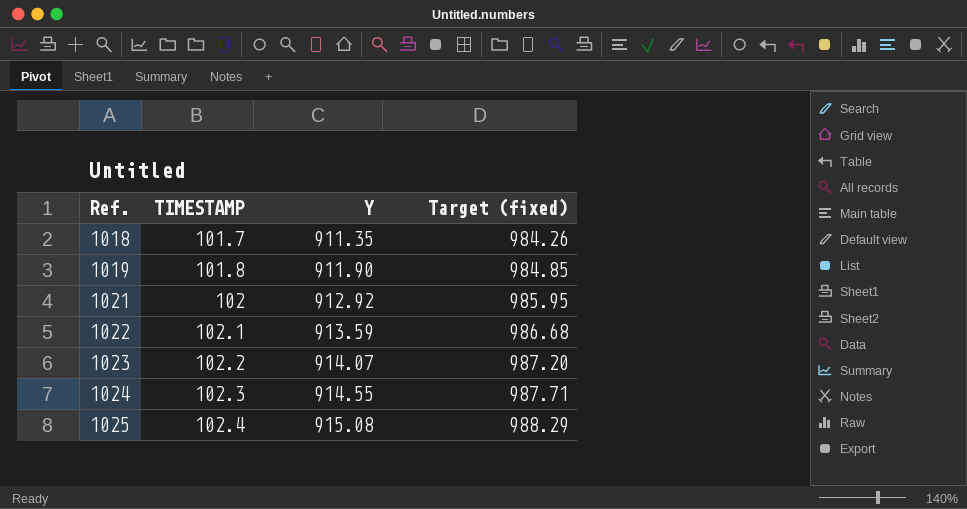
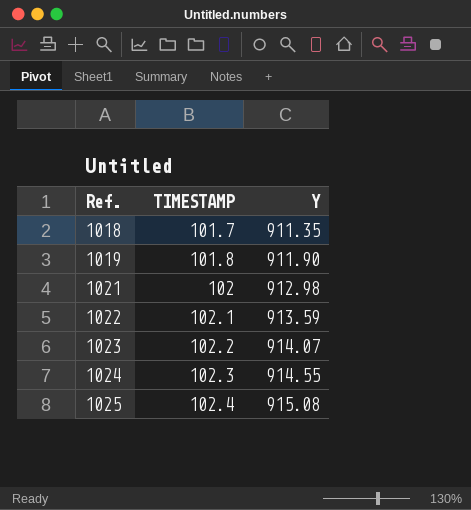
column Target (fixed) | formula: [Y] * 1.08 -> none
1021 | Y: 912.92 -> 912.98

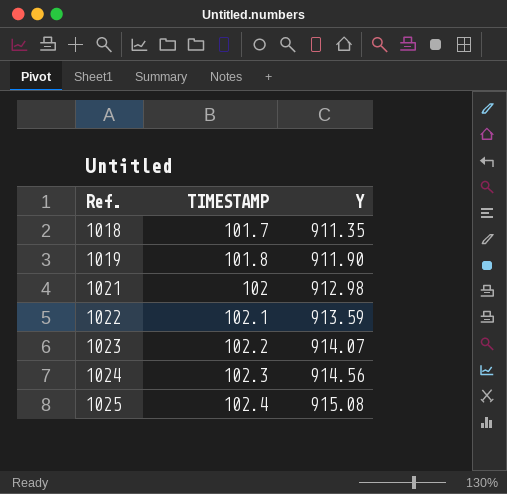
1024 | Y: 914.55 -> 914.56

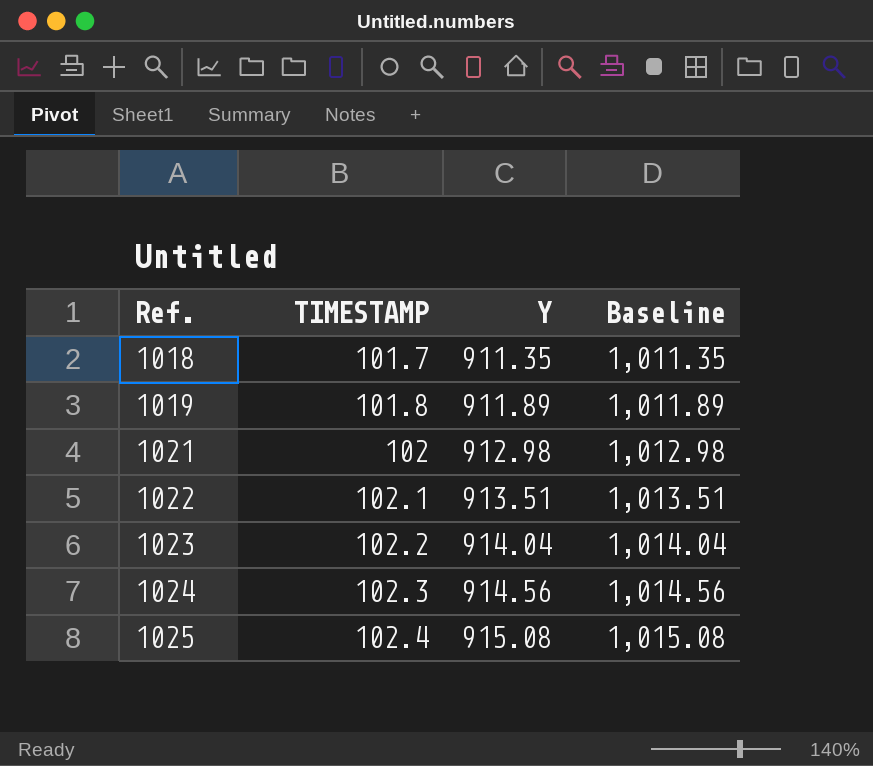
column Baseline | formula: none -> [Y] + 100
1019 | Y: 911.90 -> 911.89
1022 | Y: 913.59 -> 913.51
1023 | Y: 914.07 -> 914.04

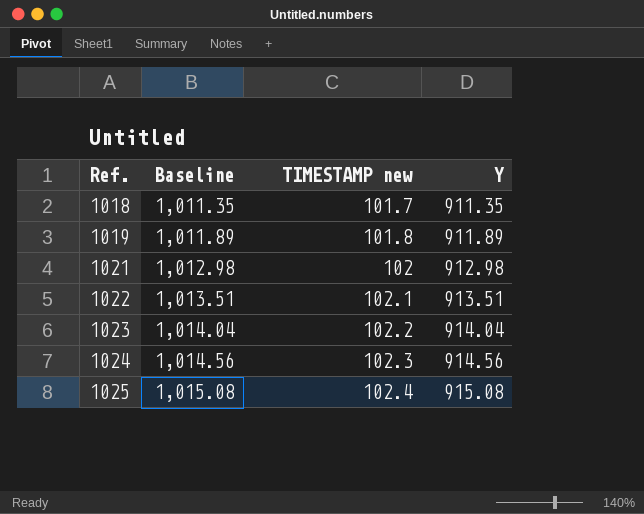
column Baseline | position: 4 -> 2
column name: TIMESTAMP -> TIMESTAMP new

